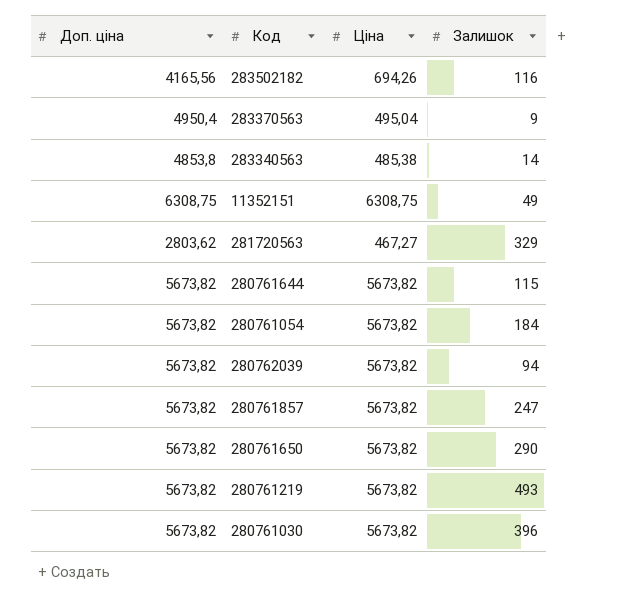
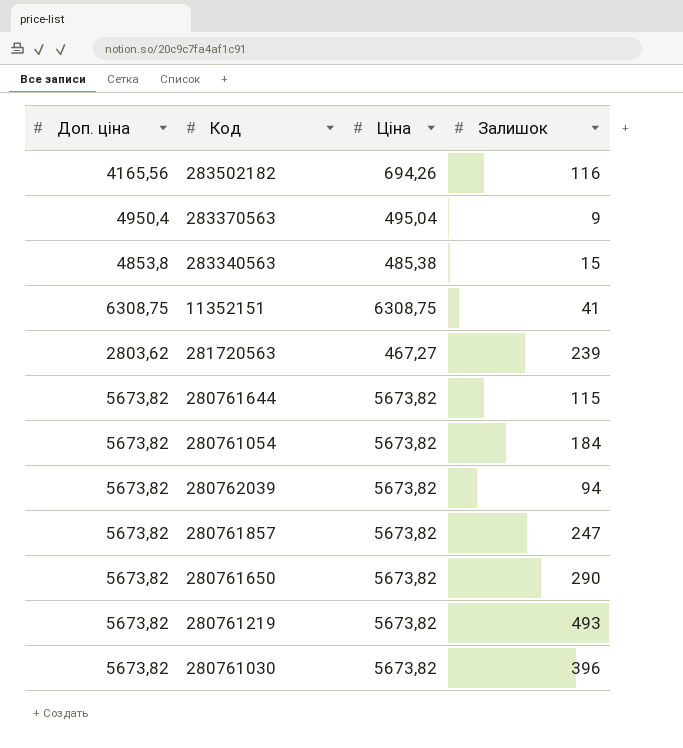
283340563 | Залишок: 14 -> 15
11352151 | Залишок: 49 -> 41
281720563 | Залишок: 329 -> 239

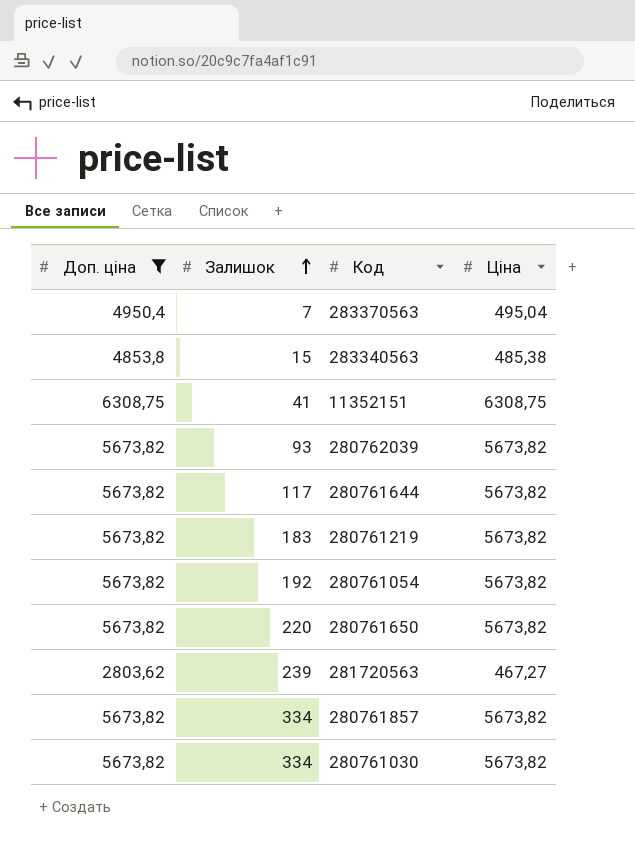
filter: none -> Доп. ціна != 4165,56
row order: none -> Залишок ascending
column Залишок | position: 4 -> 2
283370563 | Залишок: 9 -> 7
280762039 | Залишок: 94 -> 93
280761644 | Залишок: 115 -> 117
280761219 | Залишок: 493 -> 183
280761054 | Залишок: 184 -> 192
280761650 | Залишок: 290 -> 220
280761857 | Залишок: 247 -> 334
280761030 | Залишок: 396 -> 334

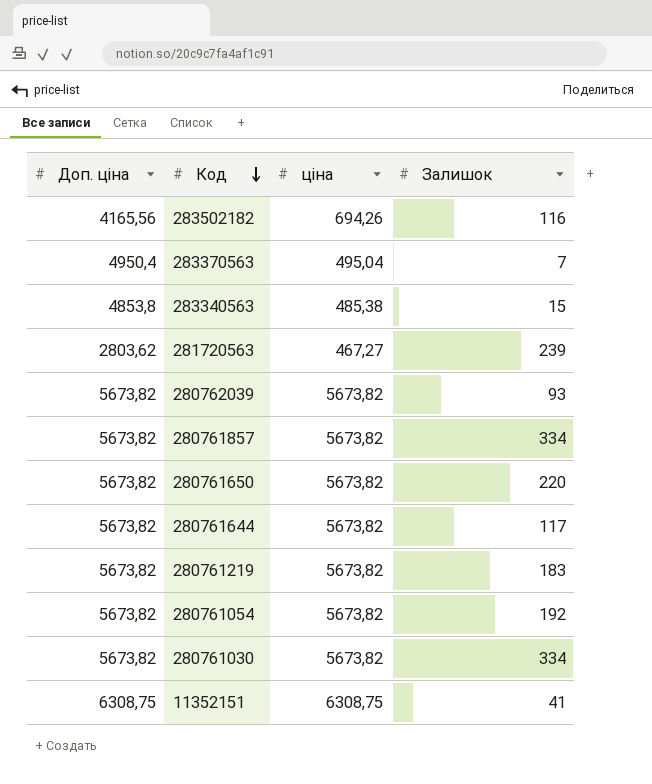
filter: Доп. ціна != 4165,56 -> none
row order: Залишок ascending -> Код descending
column name: Ціна -> ціна
column Залишок | position: 2 -> 4

